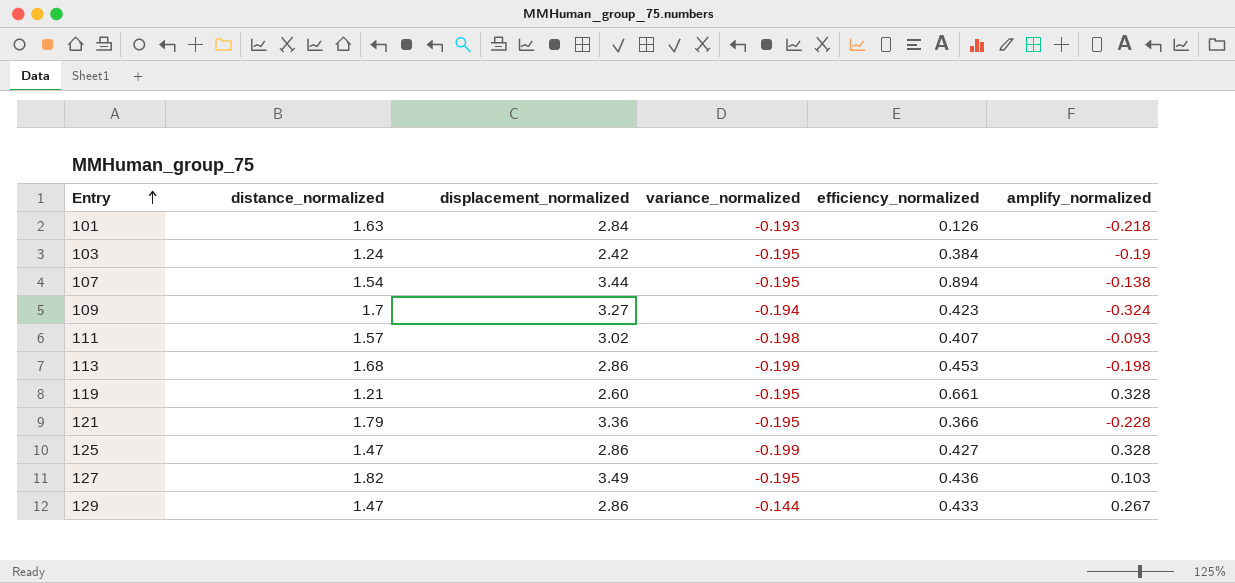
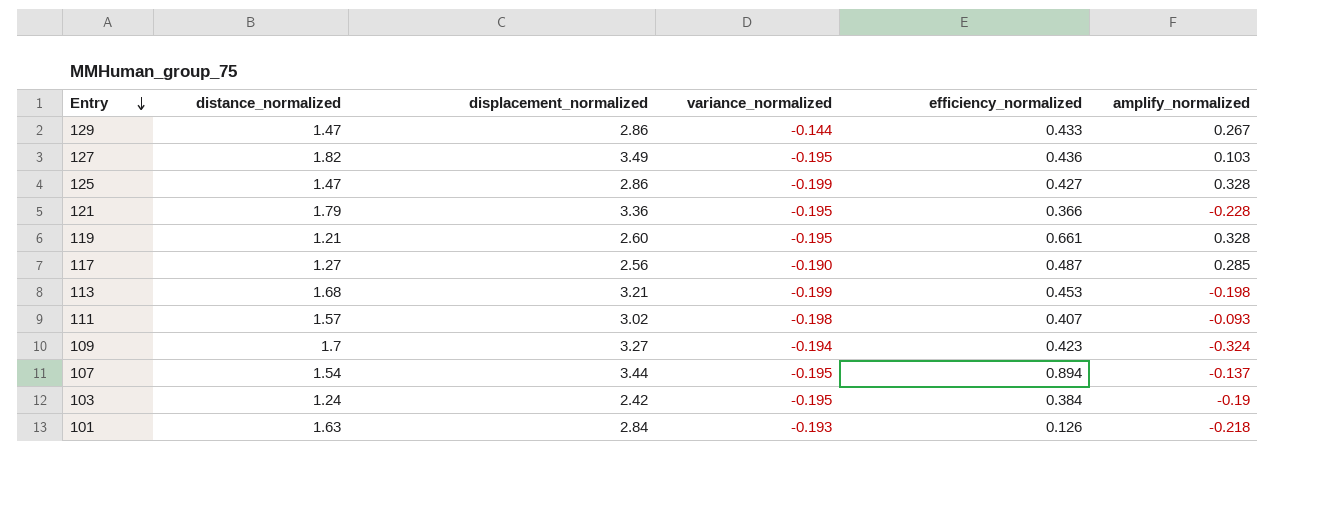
row order: Entry ascending -> Entry descending
row 117: none -> 1.27 | 2.56 | -0.190 | 0.487 | 0.285
113 | displacement_normalized: 2.86 -> 3.21
107 | amplify_normalized: -0.138 -> -0.137

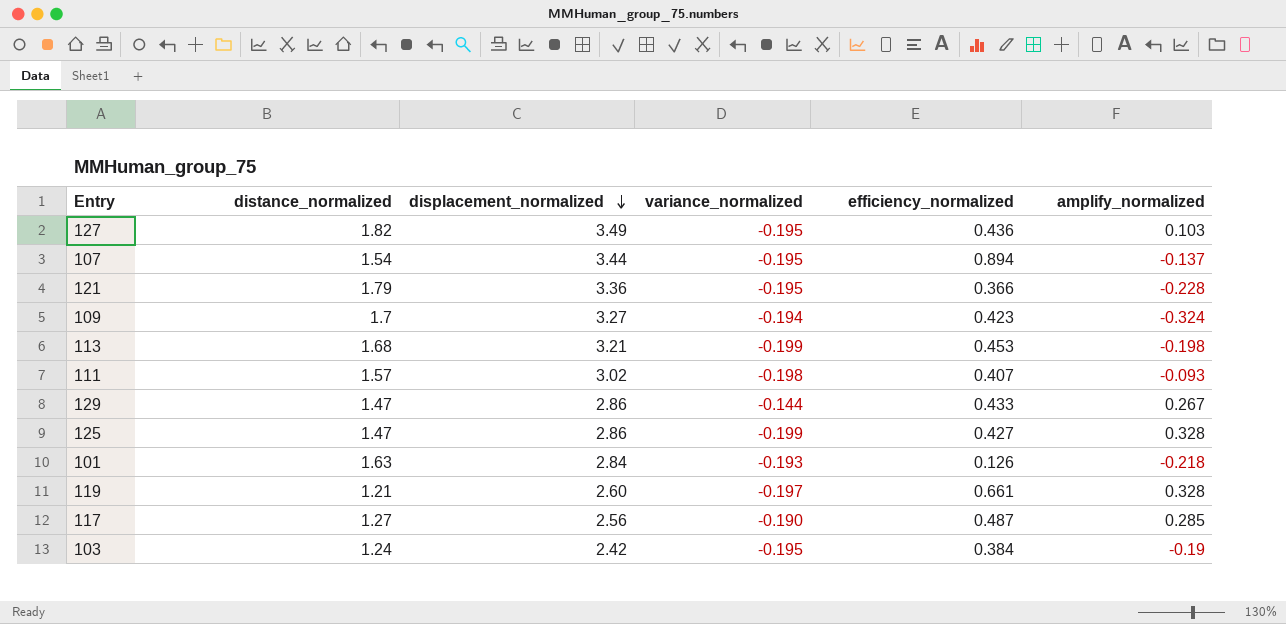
row order: Entry descending -> displacement_normalized descending
119 | variance_normalized: -0.195 -> -0.197

